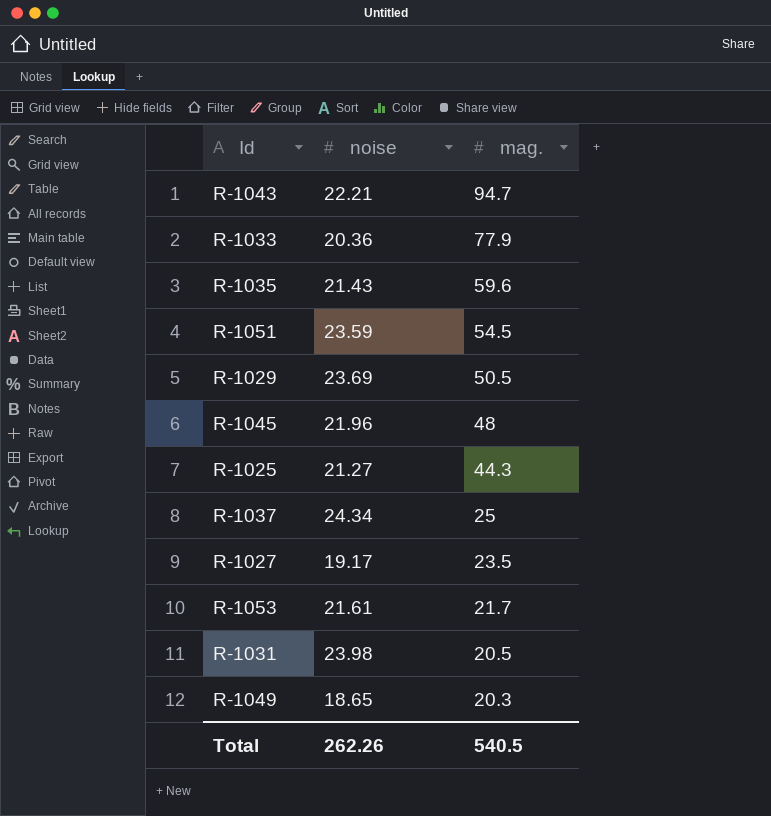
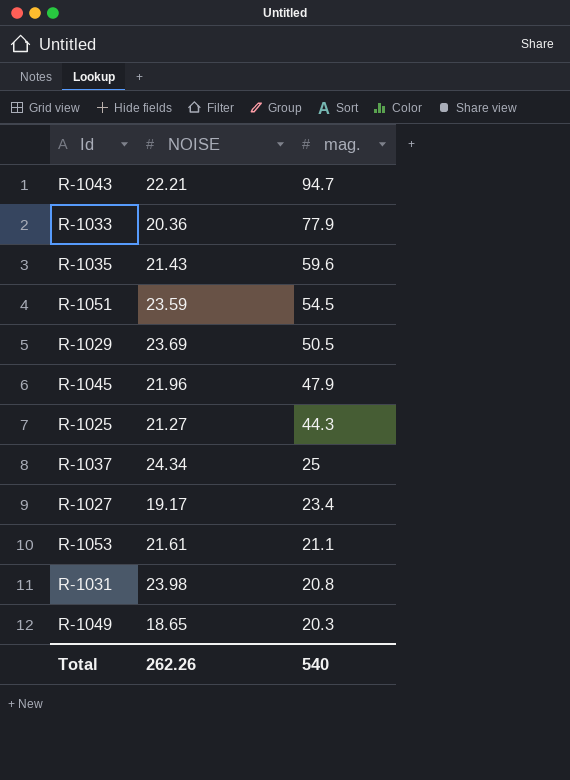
column name: noise -> NOISE
R-1045 | mag.: 48 -> 47.9
R-1027 | mag.: 23.5 -> 23.4
R-1053 | mag.: 21.7 -> 21.1
R-1031 | mag.: 20.5 -> 20.8
Total | mag.: 540.5 -> 540

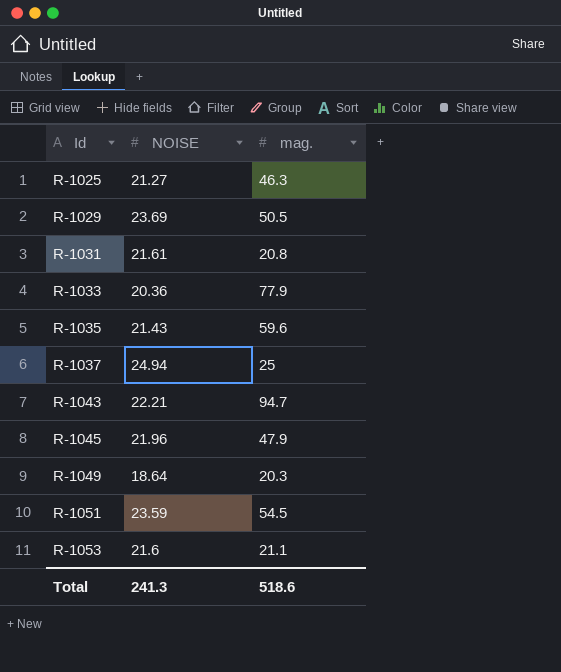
row order: mag. descending -> Id ascending
row R-1027: 19.17 | 23.4 -> none
R-1025 | mag.: 44.3 -> 46.3
R-1031 | NOISE: 23.98 -> 21.61
R-1037 | NOISE: 24.34 -> 24.94
R-1049 | NOISE: 18.65 -> 18.64
R-1053 | NOISE: 21.61 -> 21.6
Total | NOISE: 262.26 -> 241.3
Total | mag.: 540 -> 518.6

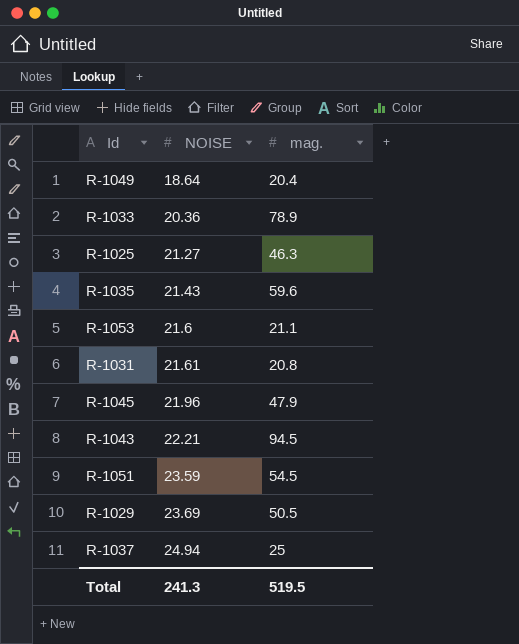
row order: Id ascending -> NOISE ascending
R-1049 | mag.: 20.3 -> 20.4
R-1033 | mag.: 77.9 -> 78.9
R-1043 | mag.: 94.7 -> 94.5
Total | mag.: 518.6 -> 519.5

